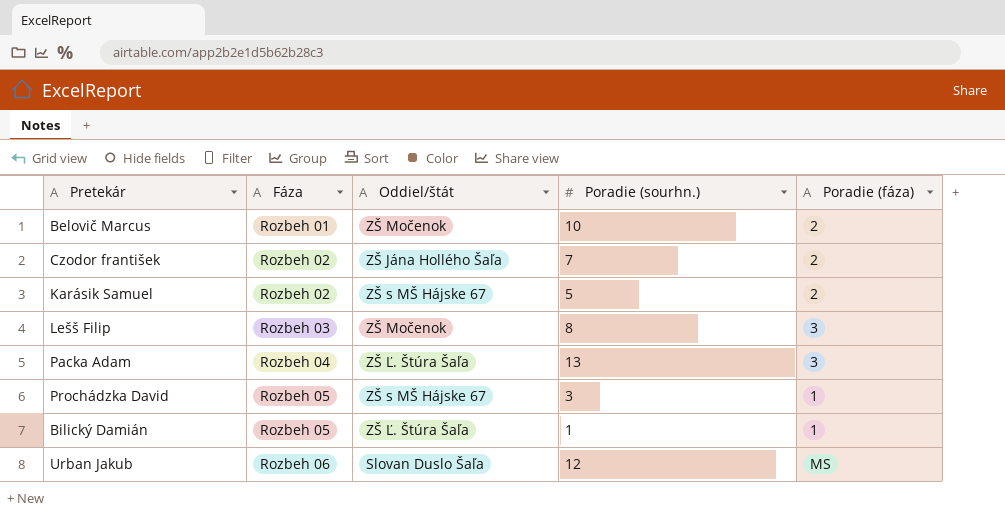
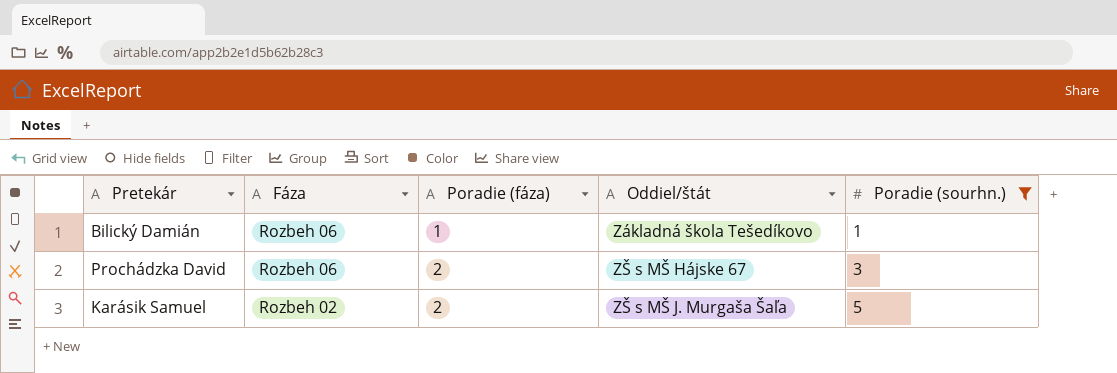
filter: none -> Poradie (sourhn.) <= 5
row order: Fáza ascending -> Fáza descending
column Poradie (fáza) | position: 5 -> 3
Bilický Damián | Fáza: Rozbeh 05 -> Rozbeh 06
Bilický Damián | Oddiel/štát: ZŠ Ľ. Štúra Šaľa -> Základná škola Tešedíkovo
Prochádzka David | Fáza: Rozbeh 05 -> Rozbeh 06
Prochádzka David | Poradie (fáza): 1 -> 2
Karásik Samuel | Oddiel/štát: ZŠ s MŠ Hájske 67 -> ZŠ s MŠ J. Murgaša Šaľa

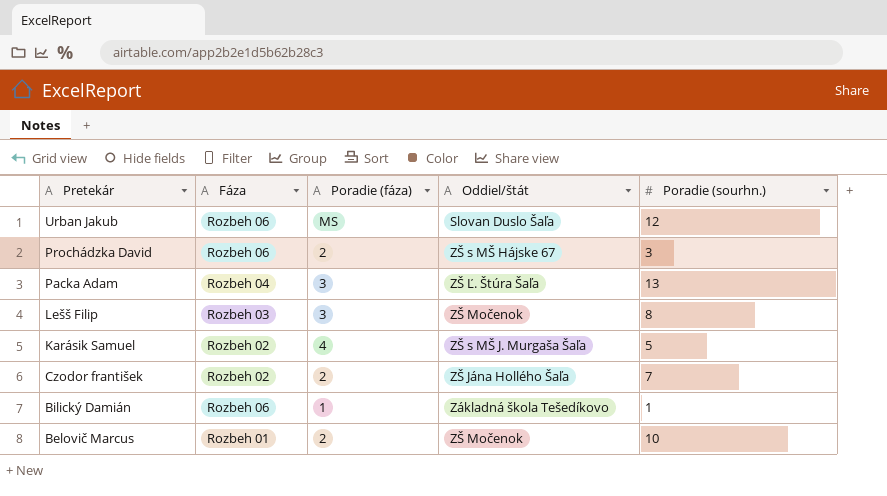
filter: Poradie (sourhn.) <= 5 -> none
row order: Fáza descending -> Pretekár descending
Karásik Samuel | Poradie (fáza): 2 -> 4

